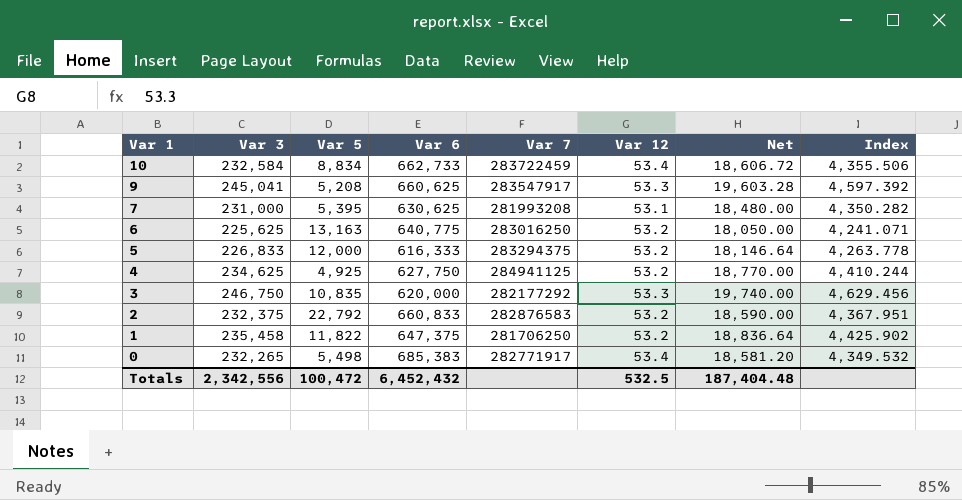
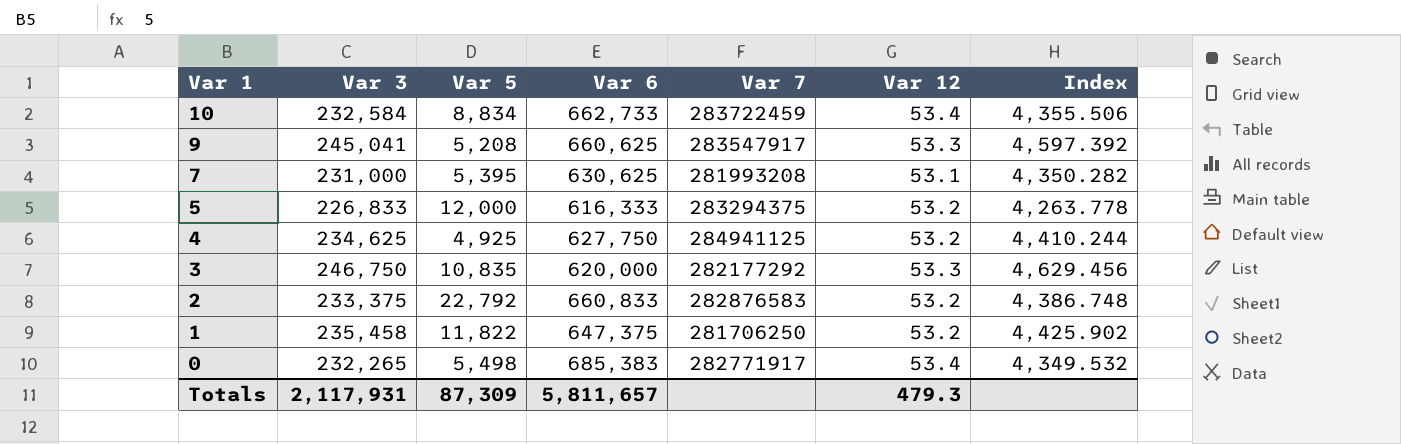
column Net | formula: [Var 3] * 0.08 -> none
row 6: 225,625 | 13,163 | 640,775 | 283016250 | 53.2 | 18,050.00 | 4,241.071 -> none
2 | Var 3: 232,375 -> 233,375
2 | Index: 4,367.951 -> 4,386.748
Totals | Var 3: 2,342,556 -> 2,117,931
Totals | Var 5: 100,472 -> 87,309
Totals | Var 6: 6,452,432 -> 5,811,657
Totals | Var 12: 532.5 -> 479.3

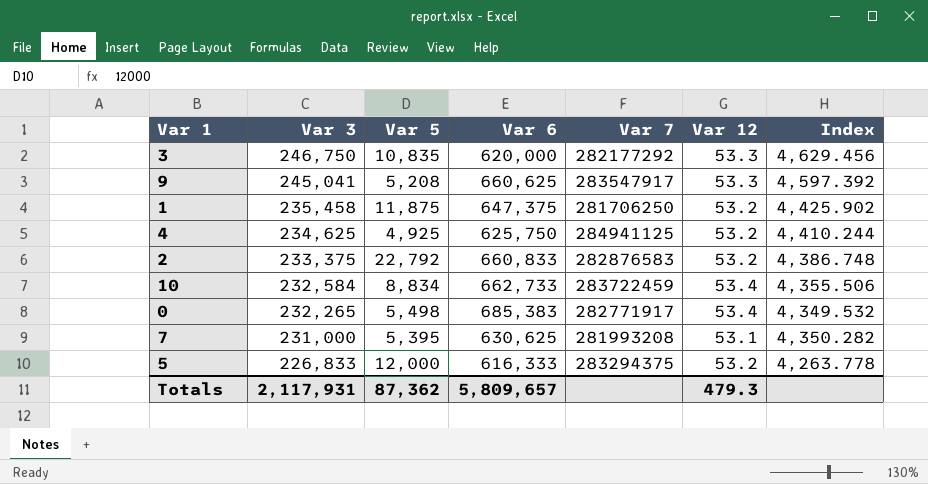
row order: Var 1 descending -> Var 3 descending
1 | Var 5: 11,822 -> 11,875
4 | Var 6: 627,750 -> 625,750
Totals | Var 5: 87,309 -> 87,362
Totals | Var 6: 5,811,657 -> 5,809,657

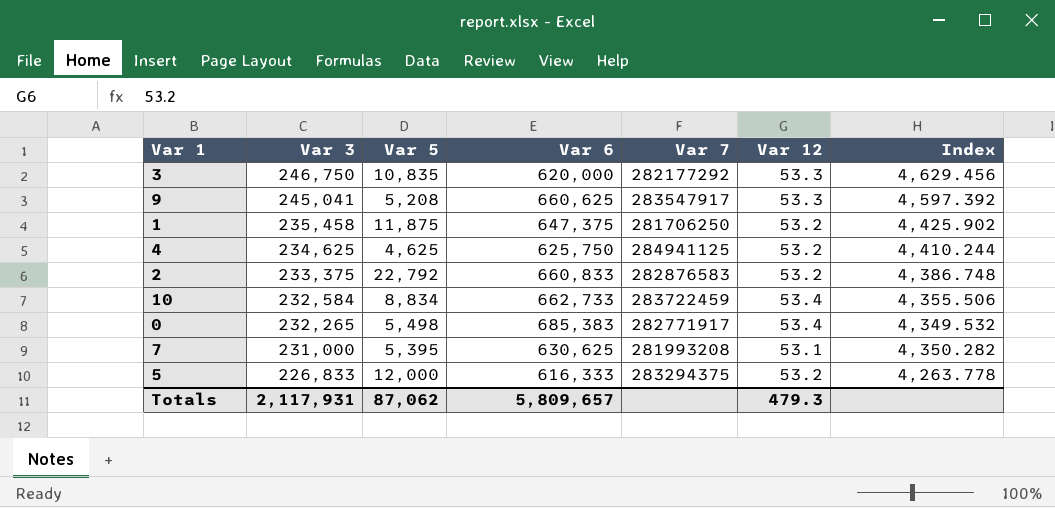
4 | Var 5: 4,925 -> 4,625
Totals | Var 5: 87,362 -> 87,062

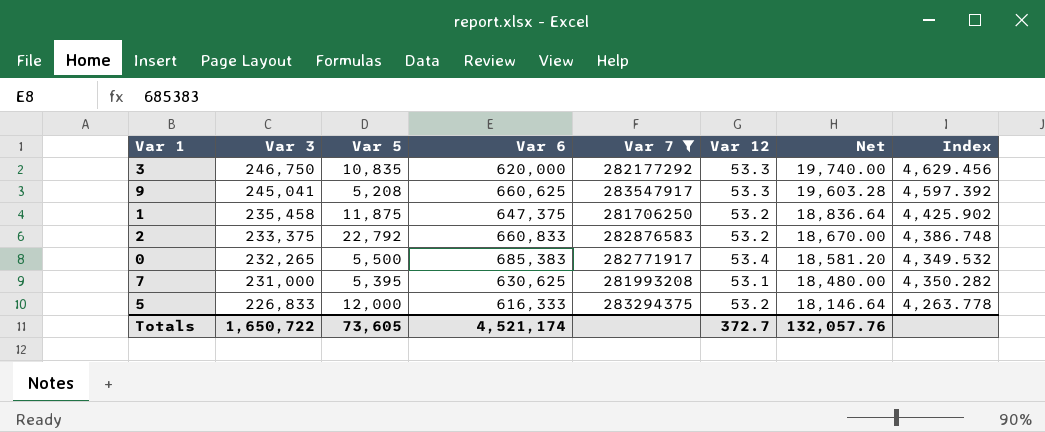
filter: none -> Var 7 <= 283547917
column Net | formula: none -> [Var 3] * 0.08
0 | Var 5: 5,498 -> 5,500
Totals | Var 3: 2,117,931 -> 1,650,722
Totals | Var 5: 87,062 -> 73,605
Totals | Var 6: 5,809,657 -> 4,521,174
Totals | Var 12: 479.3 -> 372.7

